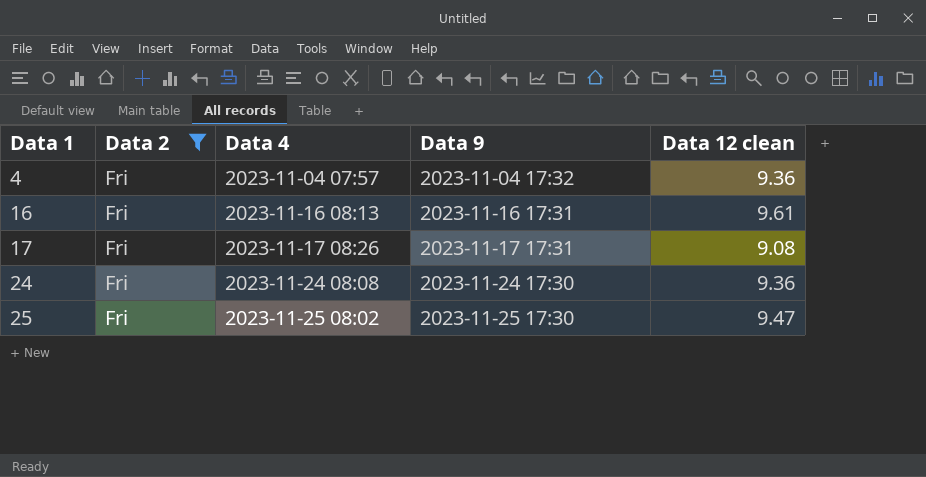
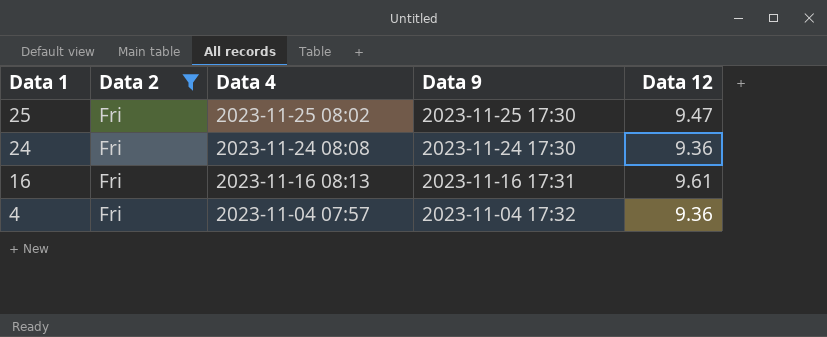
row order: Data 1 ascending -> Data 1 descending
column name: Data 12 clean -> Data 12
row 17: Fri | 2023-11-17 08:26 | 2023-11-17 17:31 | 9.08 -> none

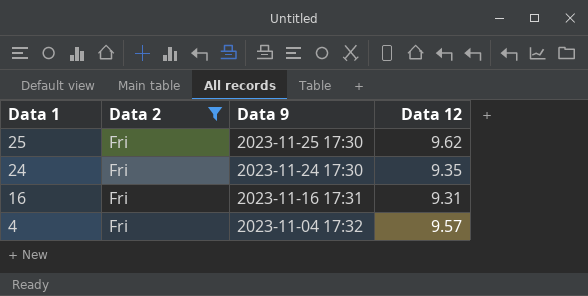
column Data 4 | position: 3 -> none
25 | Data 12: 9.47 -> 9.62
24 | Data 12: 9.36 -> 9.35
16 | Data 12: 9.61 -> 9.31
4 | Data 12: 9.36 -> 9.57

